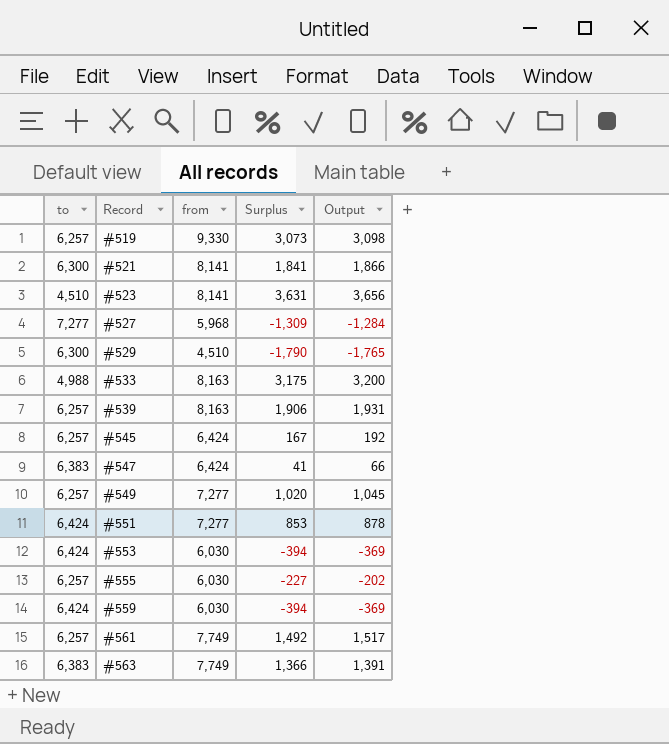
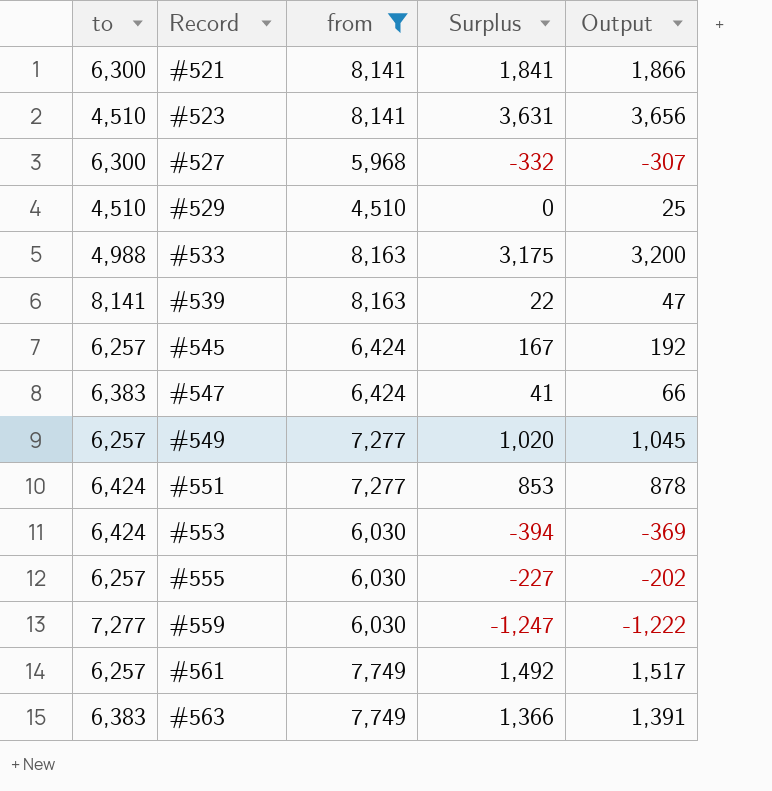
filter: none -> from != 9,330
#527 | to: 7,277 -> 6,300
#527 | Surplus: -1,309 -> -332
#527 | Output: -1,284 -> -307
#529 | to: 6,300 -> 4,510
#529 | Surplus: -1,790 -> 0
#529 | Output: -1,765 -> 25
#539 | to: 6,257 -> 8,141
#539 | Surplus: 1,906 -> 22
#539 | Output: 1,931 -> 47
#559 | to: 6,424 -> 7,277
#559 | Surplus: -394 -> -1,247
#559 | Output: -369 -> -1,222

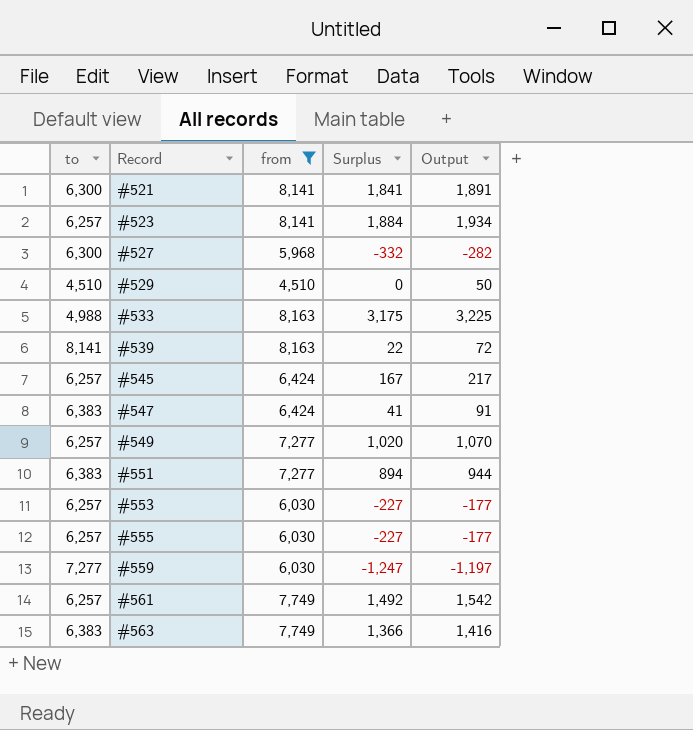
column Output | formula: [Surplus] + 25 -> [Surplus] + 50
#523 | to: 4,510 -> 6,257
#523 | Surplus: 3,631 -> 1,884
#551 | to: 6,424 -> 6,383
#551 | Surplus: 853 -> 894
#553 | to: 6,424 -> 6,257
#553 | Surplus: -394 -> -227

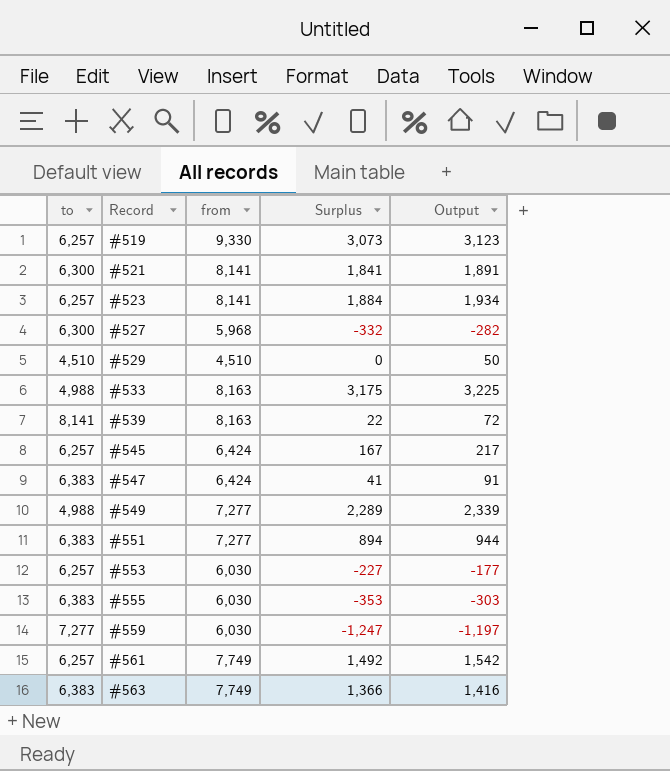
filter: from != 9,330 -> none
#549 | to: 6,257 -> 4,988
#549 | Surplus: 1,020 -> 2,289
#549 | Output: 1,070 -> 2,339
#555 | to: 6,257 -> 6,383
#555 | Surplus: -227 -> -353
#555 | Output: -177 -> -303

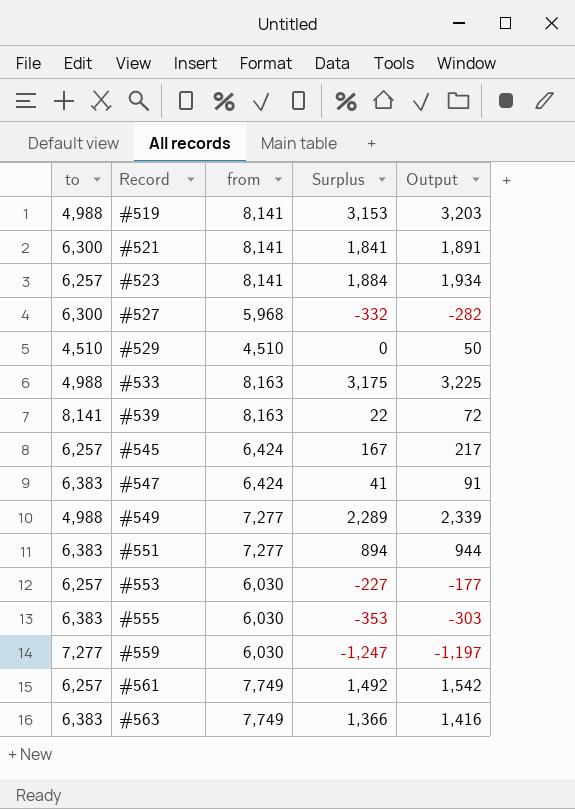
#519 | to: 6,257 -> 4,988
#519 | from: 9,330 -> 8,141
#519 | Surplus: 3,073 -> 3,153
#519 | Output: 3,123 -> 3,203

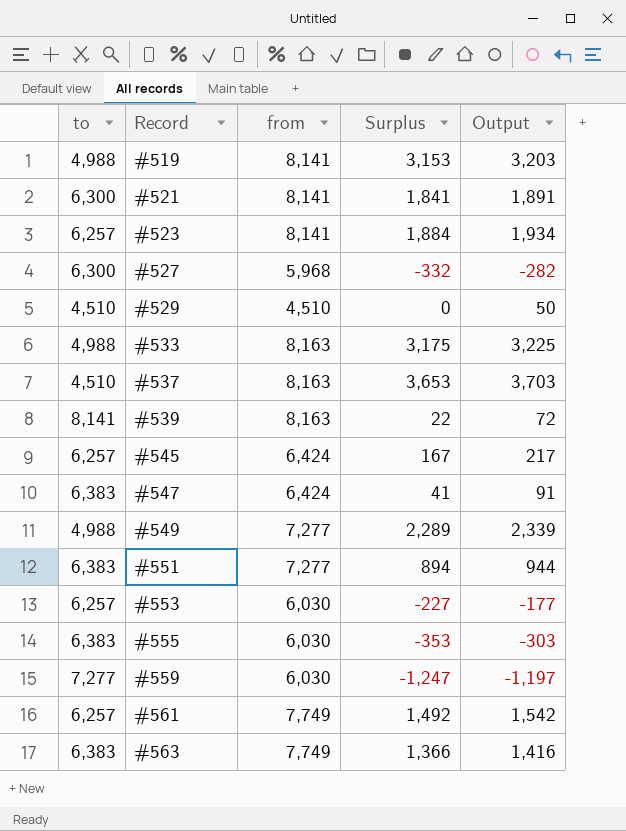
row #537: none -> 4,510 | 8,163 | 3,653 | 3,703

